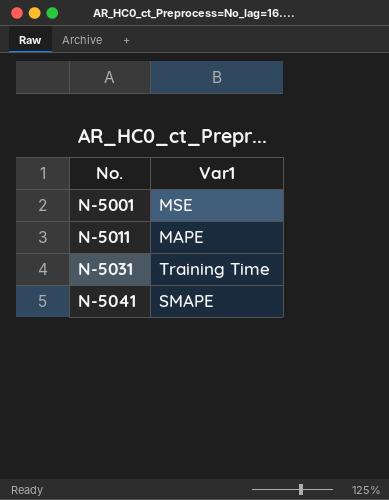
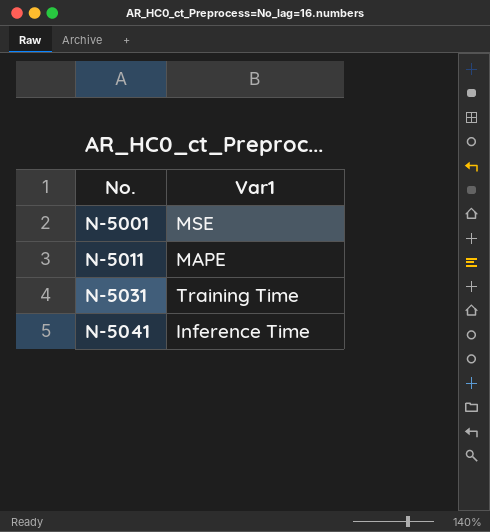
N-5041 | Var1: SMAPE -> Inference Time

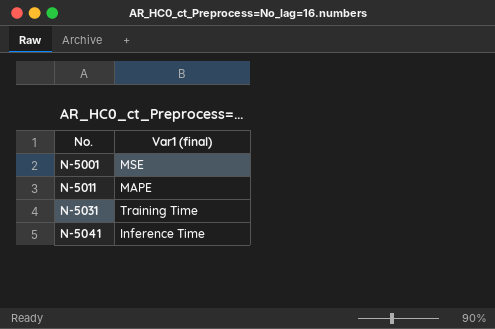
column name: Var1 -> Var1 (final)

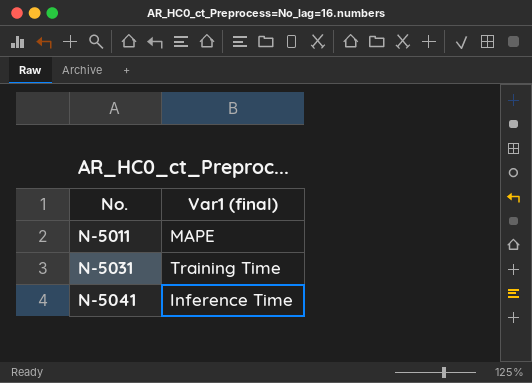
row N-5001: MSE -> none

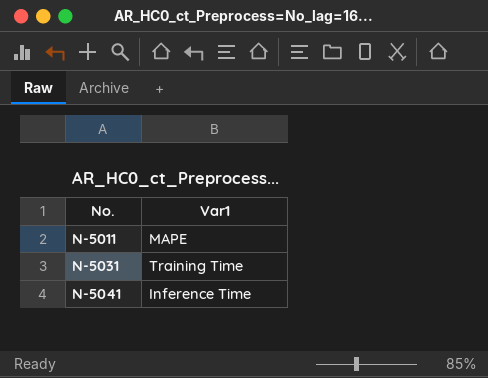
column name: Var1 (final) -> Var1

